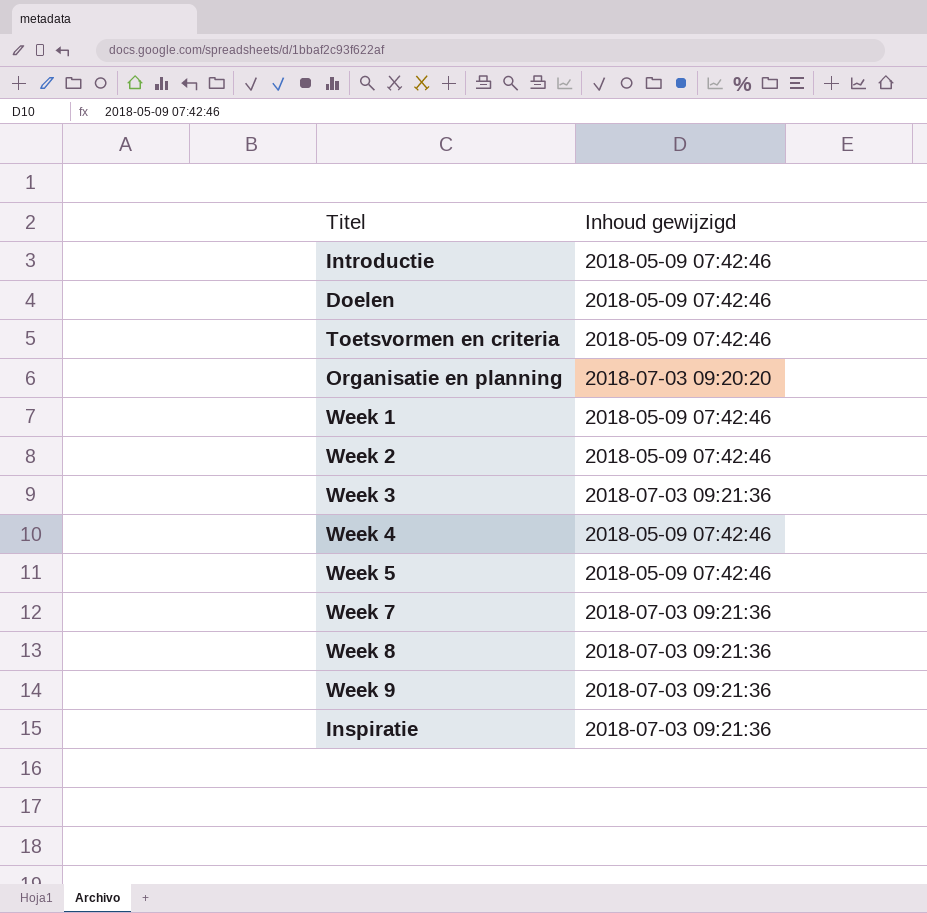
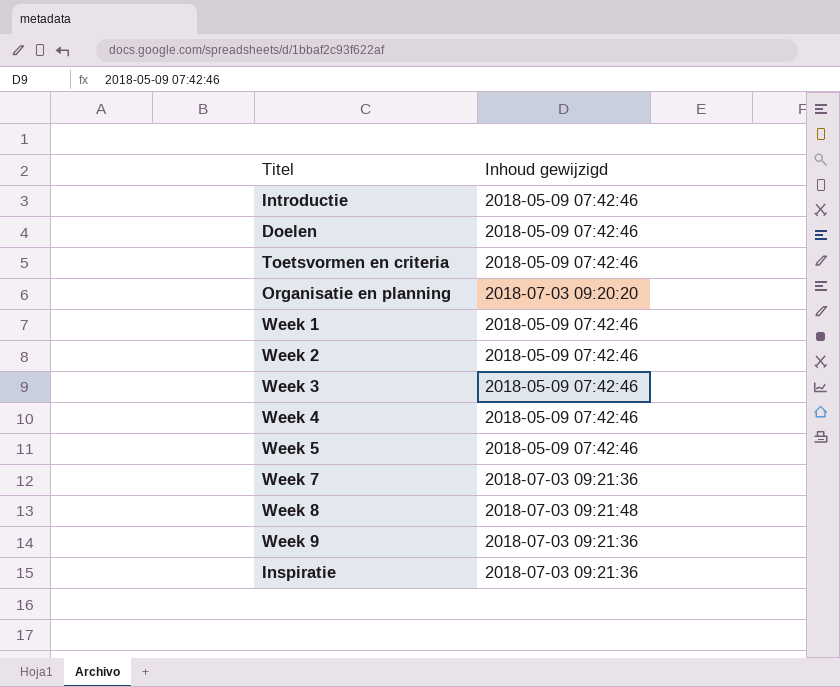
Week 3 | Inhoud gewijzigd: 2018-07-03 09:21:36 -> 2018-05-09 07:42:46
Week 8 | Inhoud gewijzigd: 2018-07-03 09:21:36 -> 2018-07-03 09:21:48

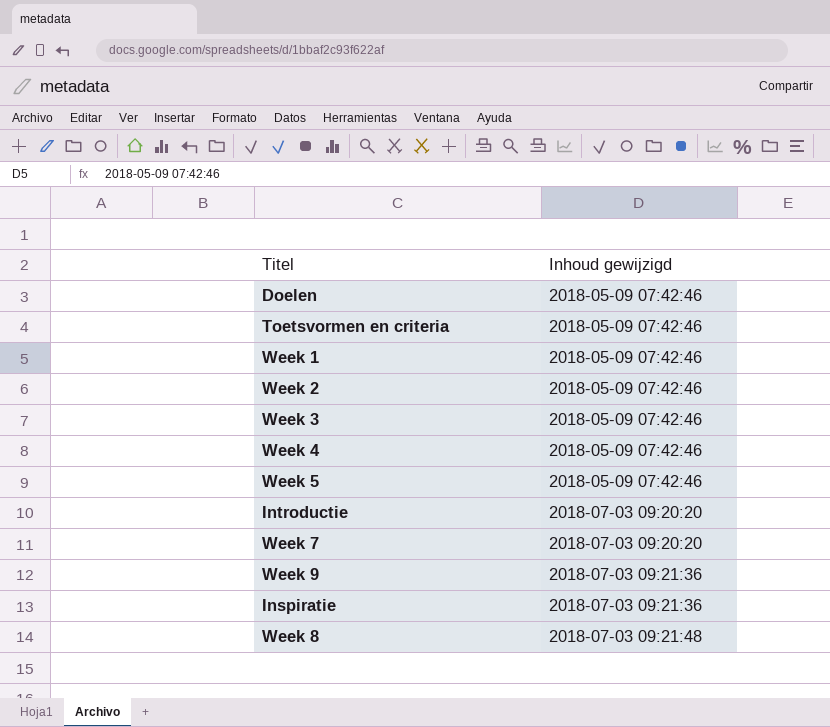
row order: none -> Inhoud gewijzigd ascending
row Organisatie en planning: 2018-07-03 09:20:20 -> none
Introductie | Inhoud gewijzigd: 2018-05-09 07:42:46 -> 2018-07-03 09:20:20
Week 7 | Inhoud gewijzigd: 2018-07-03 09:21:36 -> 2018-07-03 09:20:20

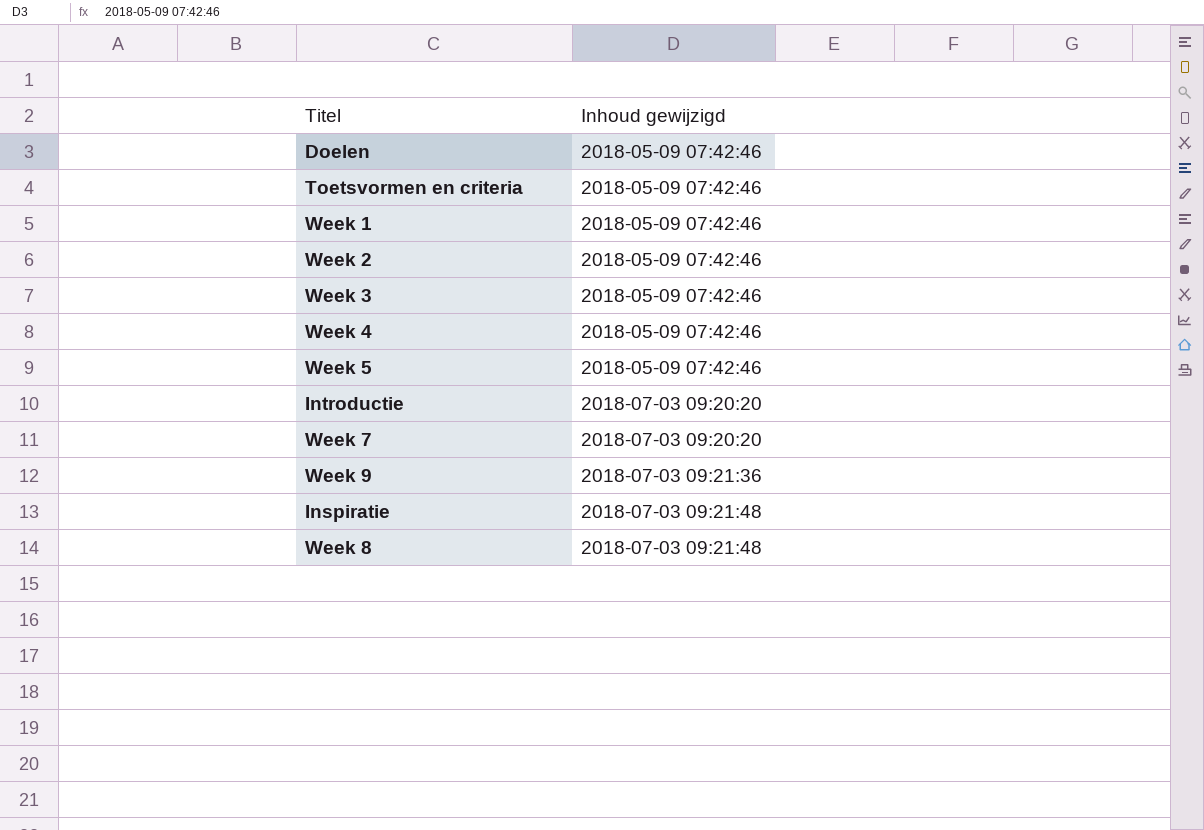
Inspiratie | Inhoud gewijzigd: 2018-07-03 09:21:36 -> 2018-07-03 09:21:48

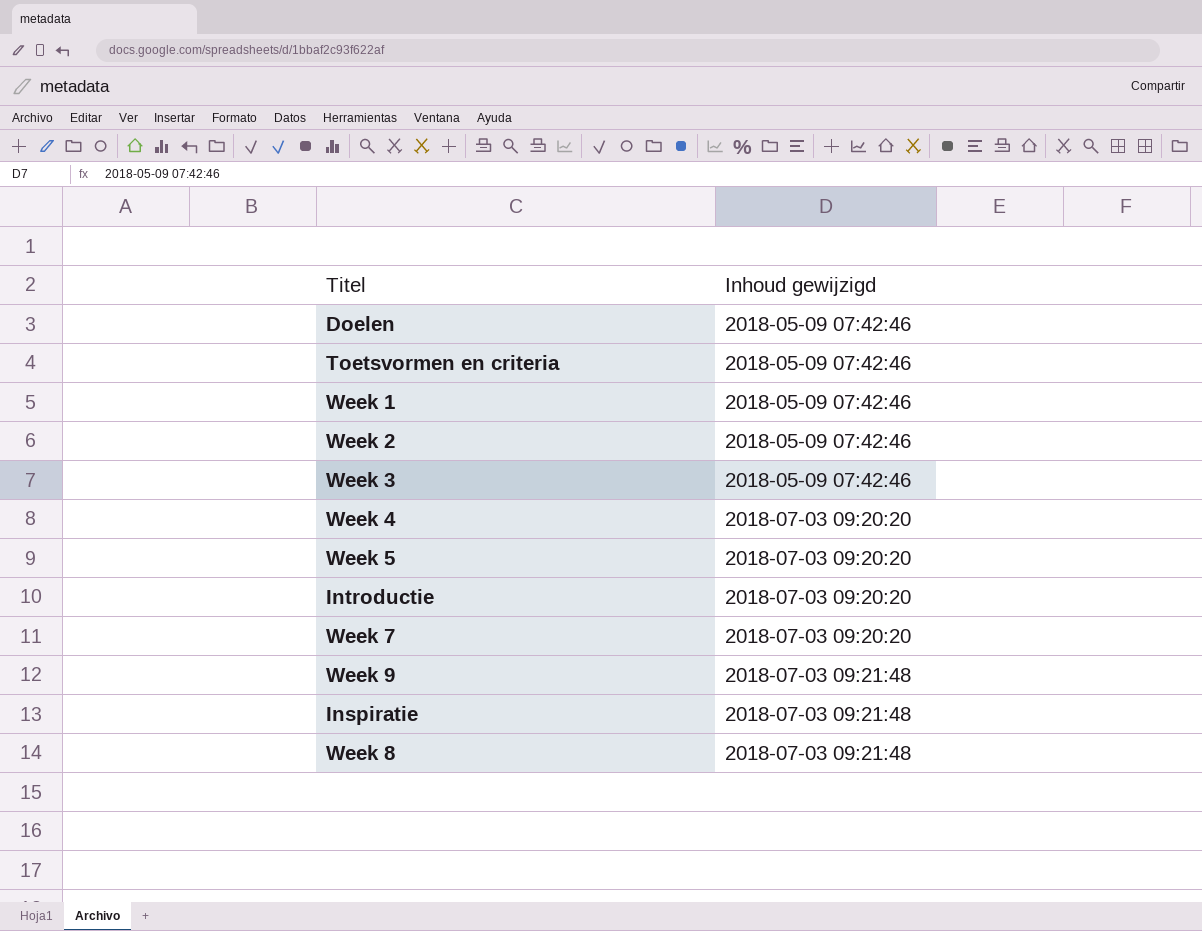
Week 4 | Inhoud gewijzigd: 2018-05-09 07:42:46 -> 2018-07-03 09:20:20
Week 5 | Inhoud gewijzigd: 2018-05-09 07:42:46 -> 2018-07-03 09:20:20
Week 9 | Inhoud gewijzigd: 2018-07-03 09:21:36 -> 2018-07-03 09:21:48

